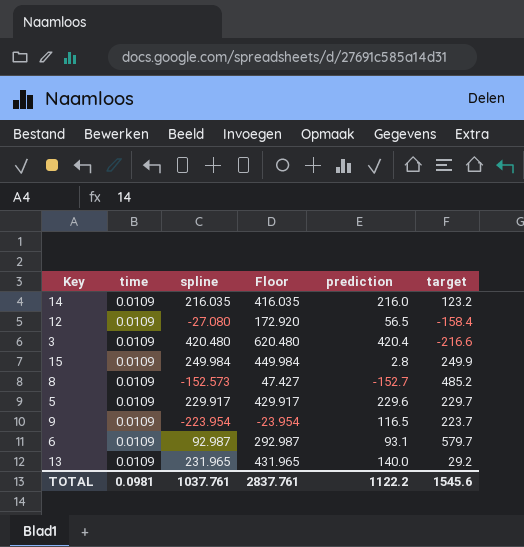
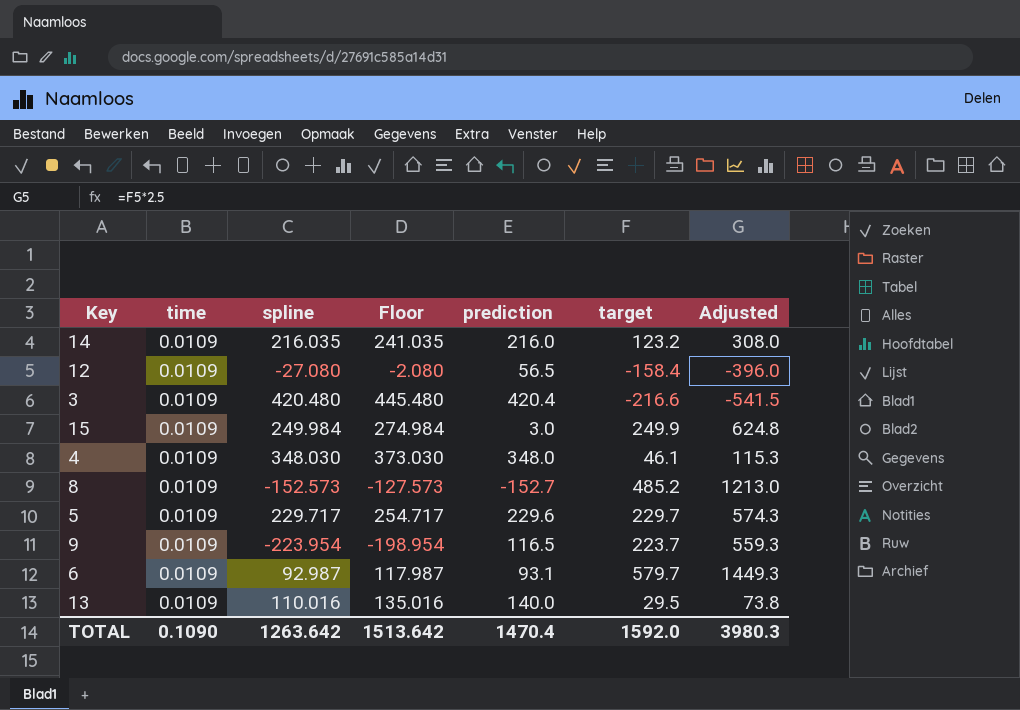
column Floor | formula: [spline] + 200 -> [spline] + 25
column Adjusted | formula: none -> [target] * 2.5
15 | prediction: 2.8 -> 3.0
row 4: none -> 0.0109 | 348.030 | 373.030 | 348.0 | 46.1 | 115.3
5 | spline: 229.917 -> 229.717
13 | spline: 231.965 -> 110.016
13 | target: 29.2 -> 29.5
TOTAL | time: 0.0981 -> 0.1090
TOTAL | spline: 1037.761 -> 1263.642
TOTAL | Floor: 2837.761 -> 1513.642
TOTAL | prediction: 1122.2 -> 1470.4
TOTAL | target: 1545.6 -> 1592.0

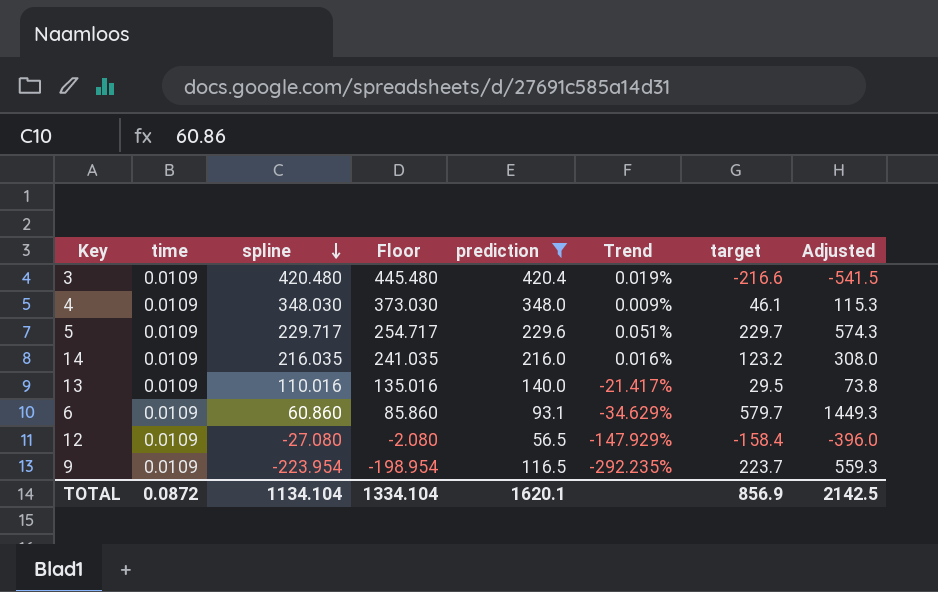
filter: none -> prediction >= 56.5
row order: none -> spline descending
column Trend | formula: none -> ([spline] - [prediction]) / [prediction]
6 | spline: 92.987 -> 60.860
6 | Floor: 117.987 -> 85.860
TOTAL | time: 0.1090 -> 0.0872
TOTAL | spline: 1263.642 -> 1134.104
TOTAL | Floor: 1513.642 -> 1334.104
TOTAL | prediction: 1470.4 -> 1620.1
TOTAL | target: 1592.0 -> 856.9
TOTAL | Adjusted: 3980.3 -> 2142.5

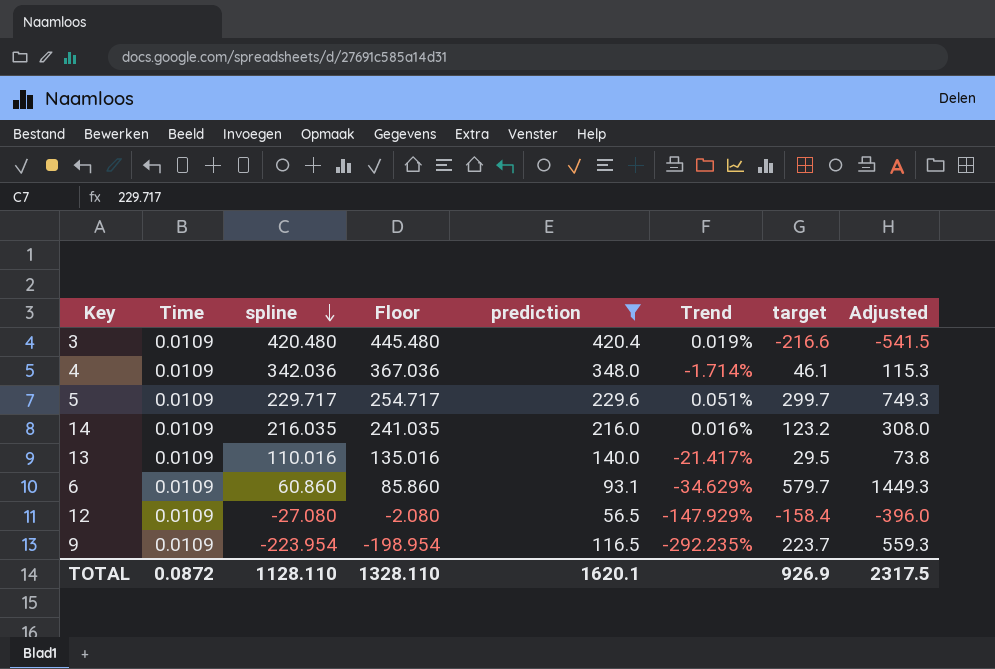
column name: time -> Time
4 | spline: 348.030 -> 342.036
4 | Floor: 373.030 -> 367.036
4 | Trend: 0.009% -> -1.714%
5 | target: 229.7 -> 299.7
5 | Adjusted: 574.3 -> 749.3
TOTAL | spline: 1134.104 -> 1128.110
TOTAL | Floor: 1334.104 -> 1328.110
TOTAL | target: 856.9 -> 926.9
TOTAL | Adjusted: 2142.5 -> 2317.5

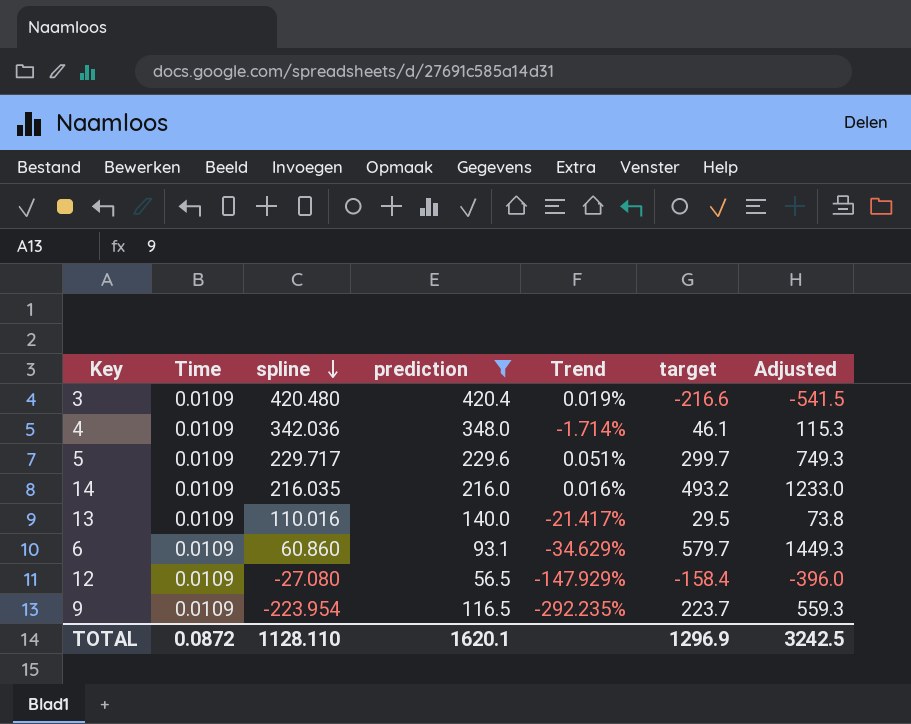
column Floor | formula: [spline] + 25 -> none
14 | target: 123.2 -> 493.2
14 | Adjusted: 308.0 -> 1233.0
TOTAL | target: 926.9 -> 1296.9
TOTAL | Adjusted: 2317.5 -> 3242.5

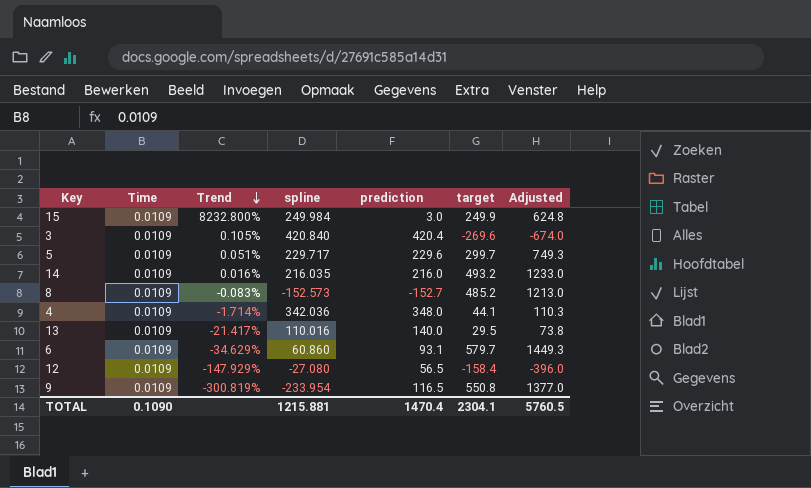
filter: prediction >= 56.5 -> none
row order: spline descending -> Trend descending
column Trend | position: 5 -> 3
3 | Trend: 0.019% -> 0.105%
3 | spline: 420.480 -> 420.840
3 | target: -216.6 -> -269.6
3 | Adjusted: -541.5 -> -674.0
4 | target: 46.1 -> 44.1
4 | Adjusted: 115.3 -> 110.3
9 | Trend: -292.235% -> -300.819%
9 | spline: -223.954 -> -233.954
9 | target: 223.7 -> 550.8
9 | Adjusted: 559.3 -> 1377.0
TOTAL | Time: 0.0872 -> 0.1090
TOTAL | spline: 1128.110 -> 1215.881
TOTAL | prediction: 1620.1 -> 1470.4
TOTAL | target: 1296.9 -> 2304.1
TOTAL | Adjusted: 3242.5 -> 5760.5

